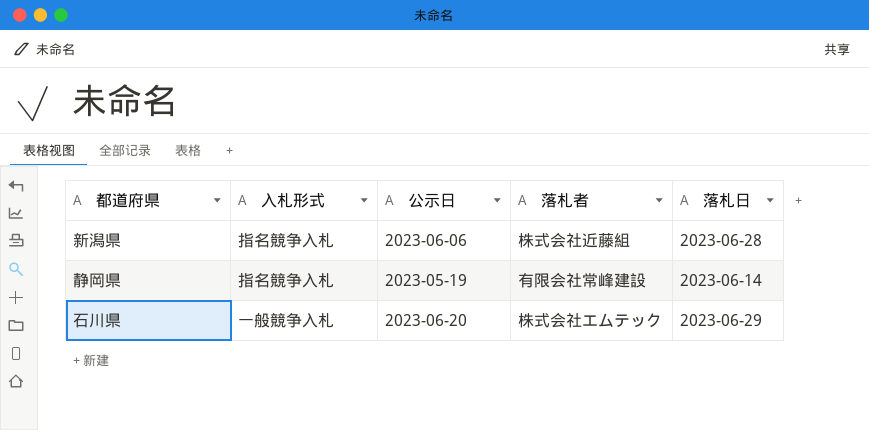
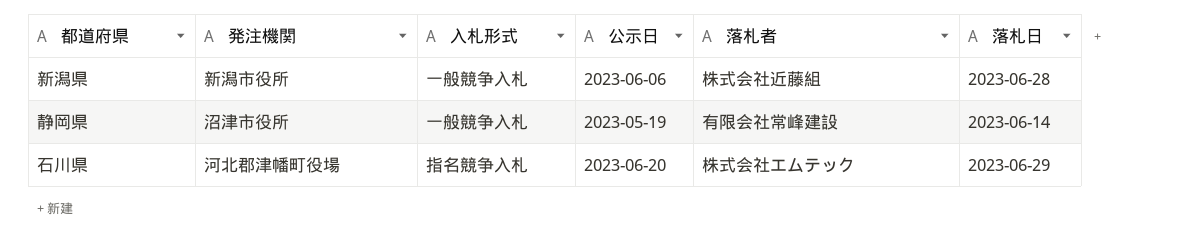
column 発注機関 | position: none -> 2
新潟県 | 入札形式: 指名競争入札 -> 一般競争入札
静岡県 | 入札形式: 指名競争入札 -> 一般競争入札
石川県 | 入札形式: 一般競争入札 -> 指名競争入札

